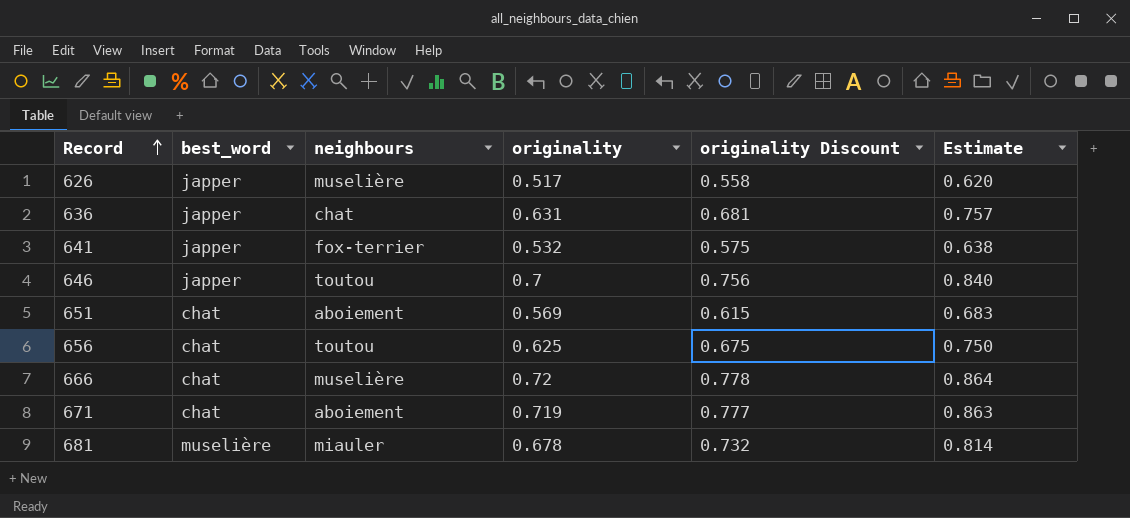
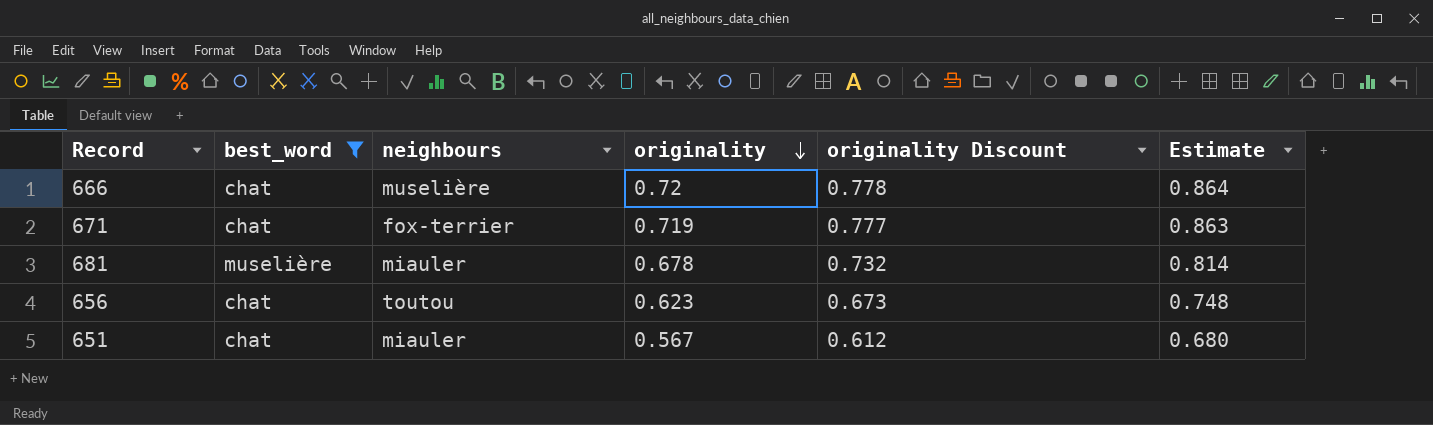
filter: none -> best_word != japper
row order: Record ascending -> originality descending
671 | neighbours: aboiement -> fox-terrier
656 | originality: 0.625 -> 0.623
656 | originality Discount: 0.675 -> 0.673
656 | Estimate: 0.750 -> 0.748
651 | neighbours: aboiement -> miauler
651 | originality: 0.569 -> 0.567
651 | originality Discount: 0.615 -> 0.612
651 | Estimate: 0.683 -> 0.680

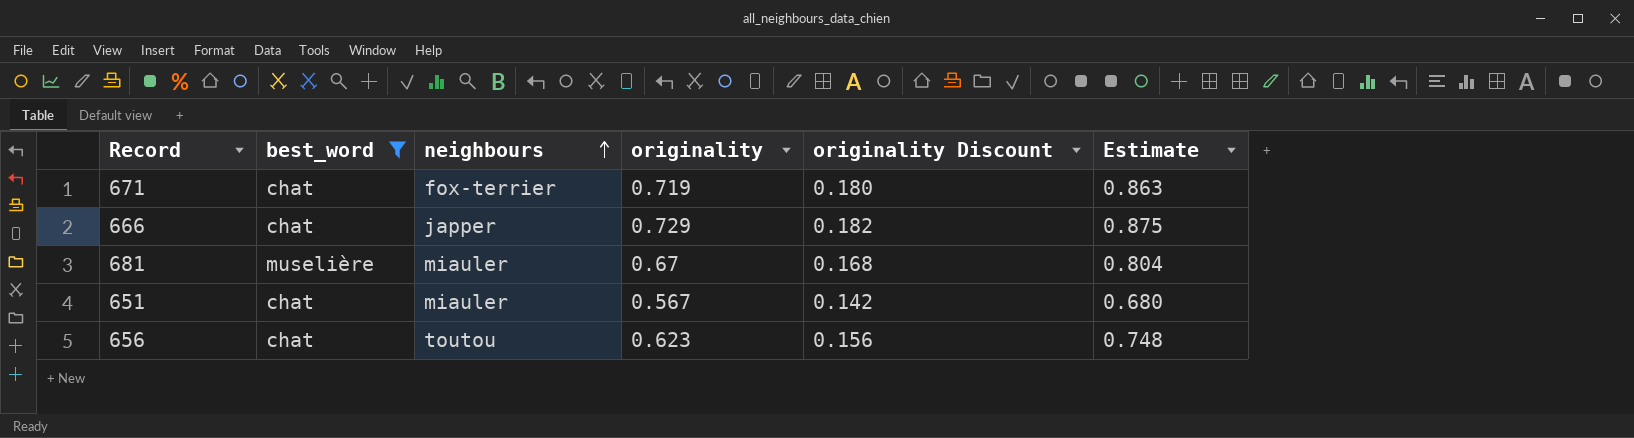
row order: originality descending -> neighbours ascending
column originality Discount | formula: [originality] * 1.08 -> [originality] * 0.25
666 | neighbours: muselière -> japper
666 | originality: 0.72 -> 0.729
666 | Estimate: 0.864 -> 0.875
681 | originality: 0.678 -> 0.67
681 | Estimate: 0.814 -> 0.804

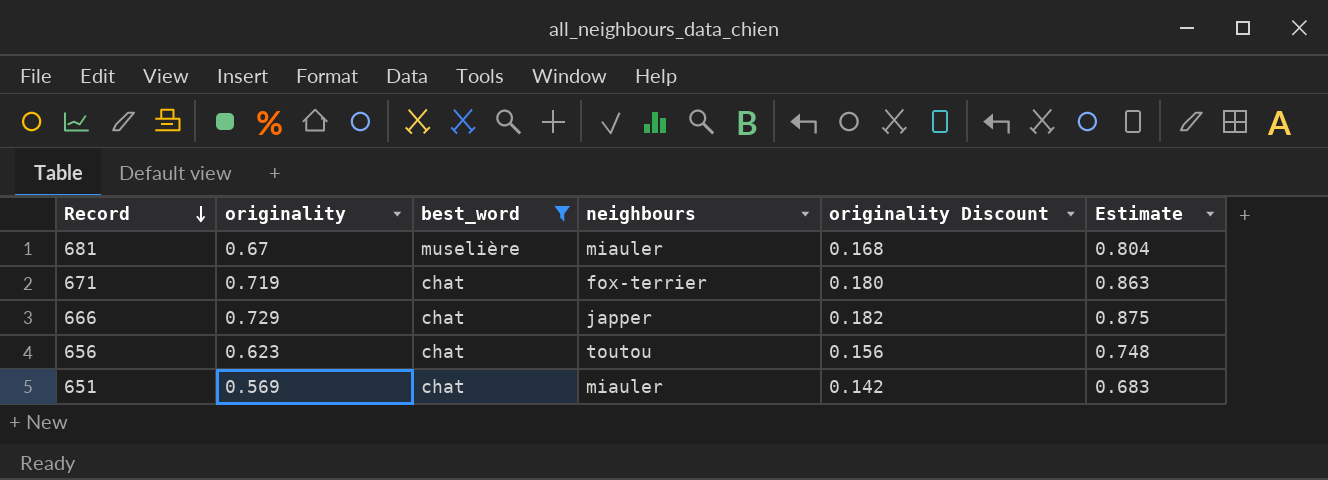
row order: neighbours ascending -> Record descending
column originality | position: 4 -> 2
651 | originality: 0.567 -> 0.569
651 | Estimate: 0.680 -> 0.683

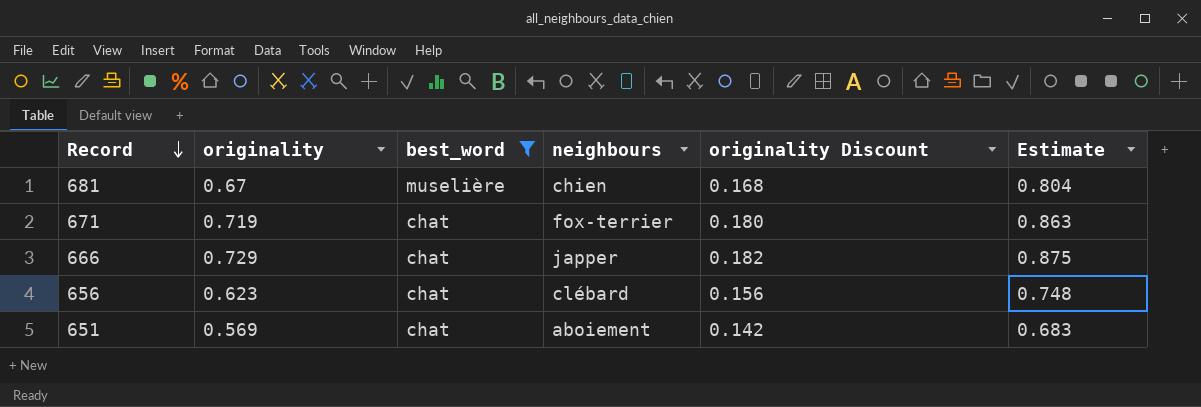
681 | neighbours: miauler -> chien
656 | neighbours: toutou -> clébard
651 | neighbours: miauler -> aboiement

